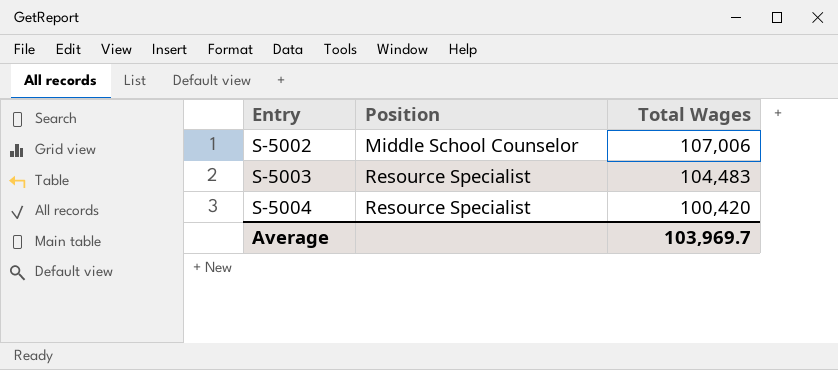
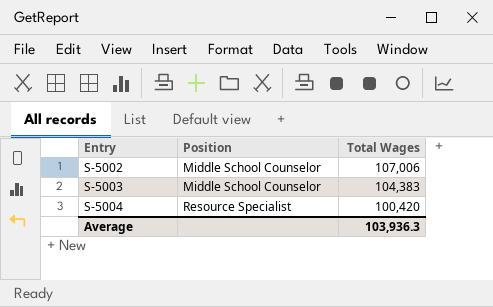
S-5003 | Position: Resource Specialist -> Middle School Counselor
S-5003 | Total Wages: 104,483 -> 104,383
Average | Total Wages: 103,969.7 -> 103,936.3

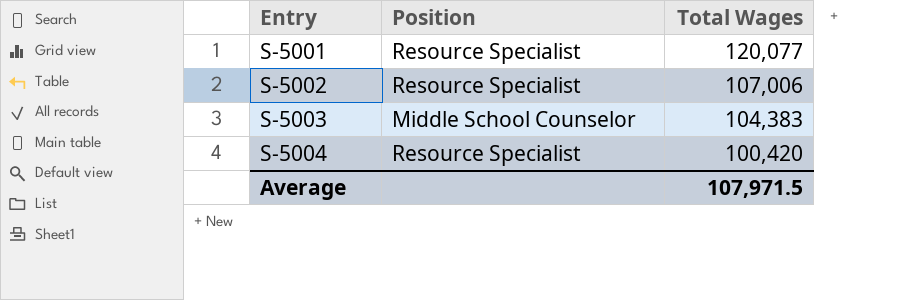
row S-5001: none -> Resource Specialist | 120,077
S-5002 | Position: Middle School Counselor -> Resource Specialist
Average | Total Wages: 103,936.3 -> 107,971.5

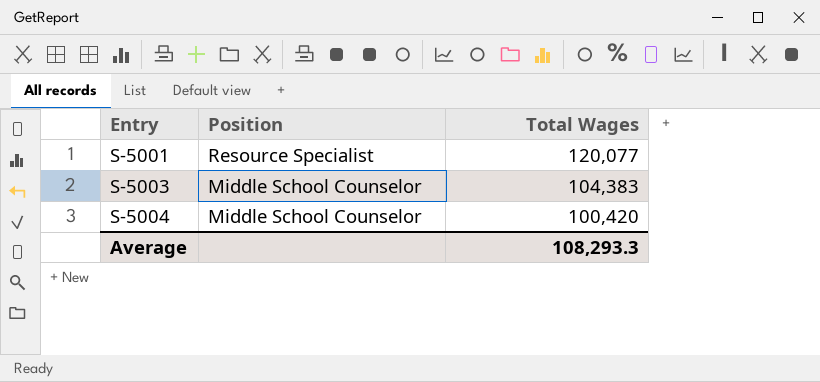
row S-5002: Resource Specialist | 107,006 -> none
S-5004 | Position: Resource Specialist -> Middle School Counselor
Average | Total Wages: 107,971.5 -> 108,293.3

